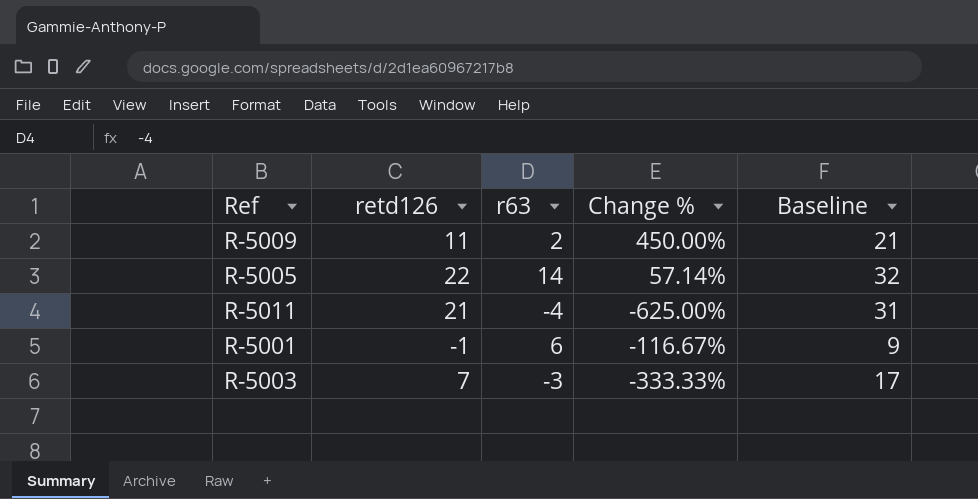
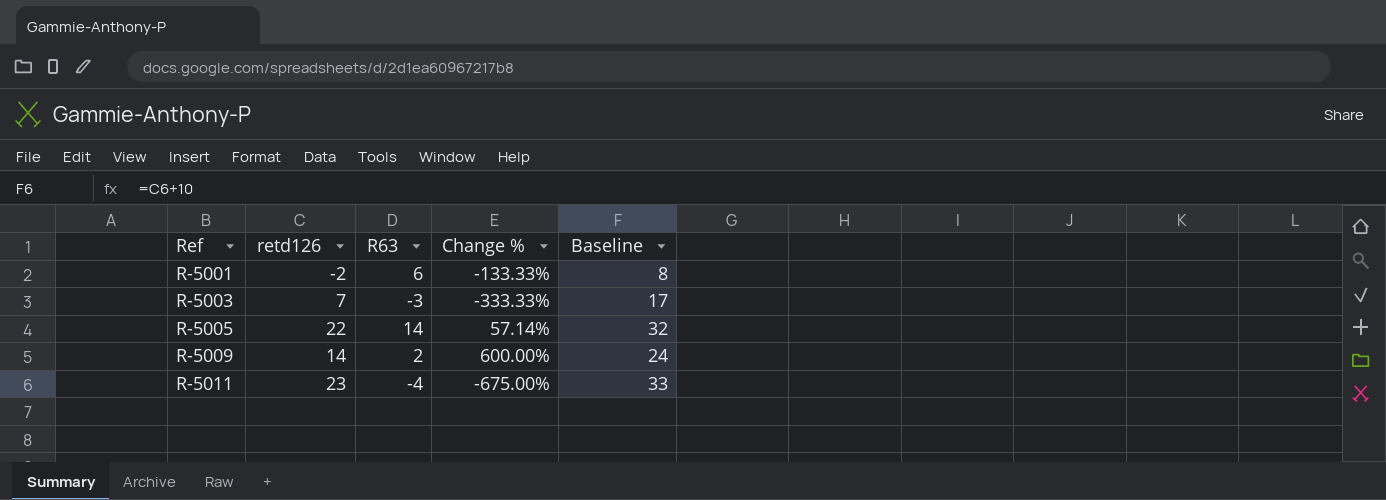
row order: none -> Ref ascending
column name: r63 -> R63
R-5001 | retd126: -1 -> -2
R-5001 | Change %: -116.67% -> -133.33%
R-5001 | Baseline: 9 -> 8
R-5009 | retd126: 11 -> 14
R-5009 | Change %: 450.00% -> 600.00%
R-5009 | Baseline: 21 -> 24
R-5011 | retd126: 21 -> 23
R-5011 | Change %: -625.00% -> -675.00%
R-5011 | Baseline: 31 -> 33

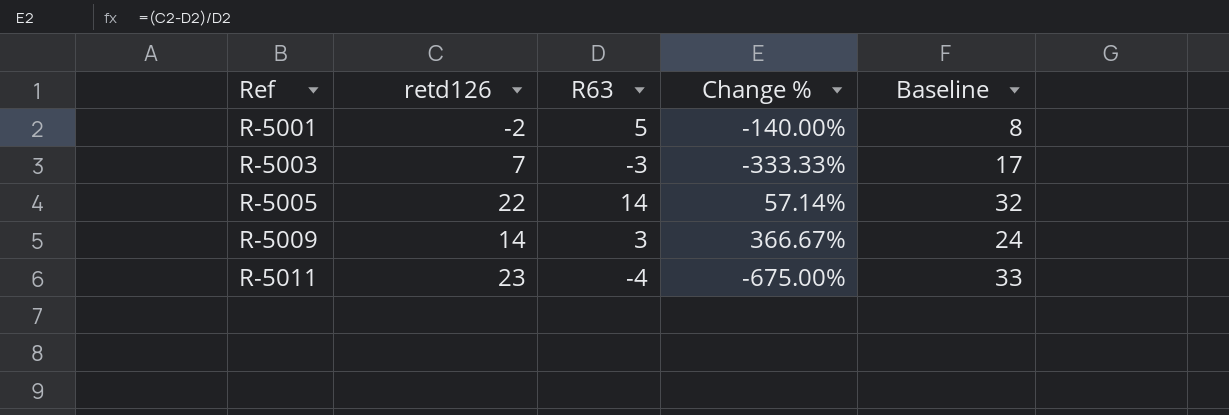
R-5001 | R63: 6 -> 5
R-5001 | Change %: -133.33% -> -140.00%
R-5009 | R63: 2 -> 3
R-5009 | Change %: 600.00% -> 366.67%

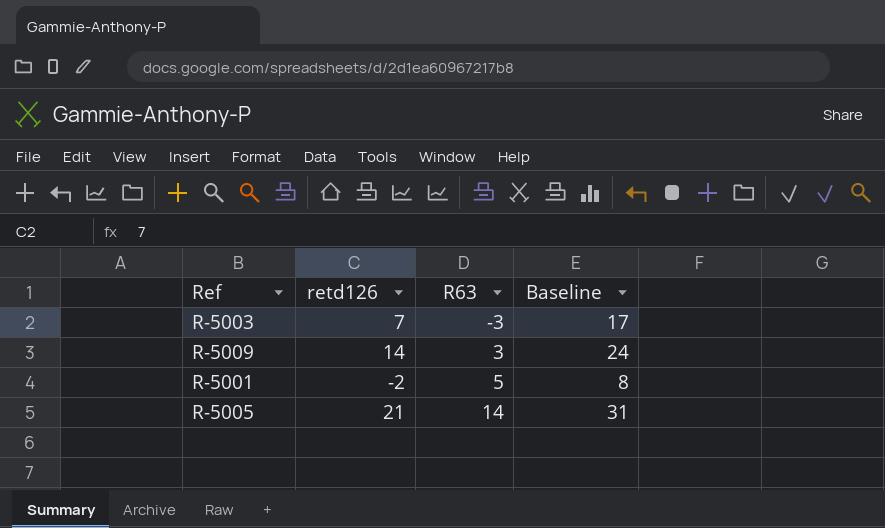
row order: Ref ascending -> R63 ascending
column Change % | formula: ([retd126] - [R63]) / [R63] -> none
row R-5011: 23 | -4 | -675.00% | 33 -> none
R-5005 | retd126: 22 -> 21
R-5005 | Baseline: 32 -> 31

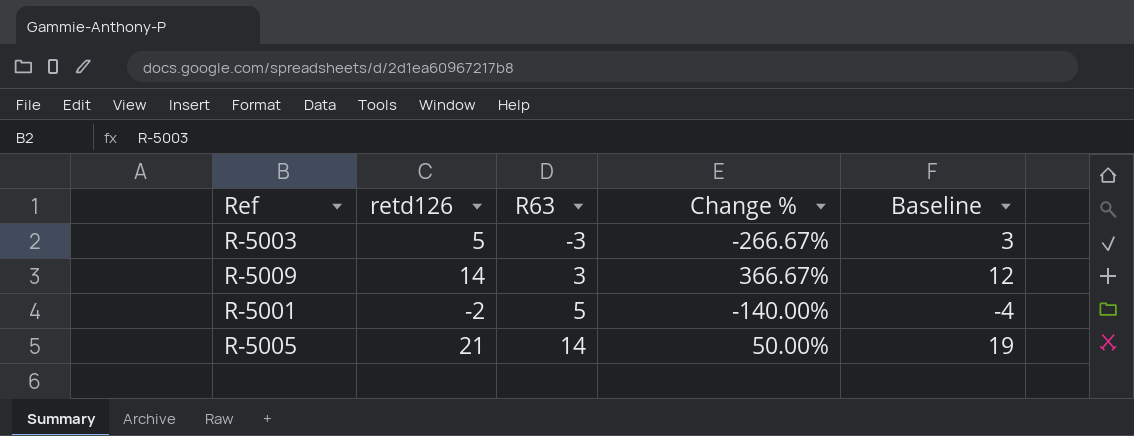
column Change % | formula: none -> ([retd126] - [R63]) / [R63]
column Baseline | formula: [retd126] + 10 -> [retd126] - 2
R-5003 | retd126: 7 -> 5

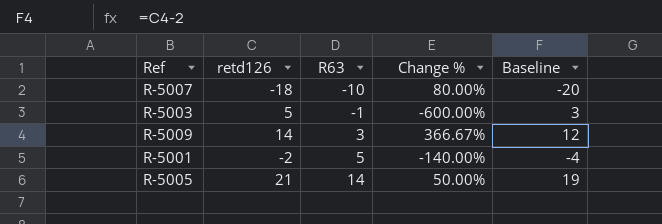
row R-5007: none -> -18 | -10 | 80.00% | -20
R-5003 | R63: -3 -> -1
R-5003 | Change %: -266.67% -> -600.00%

